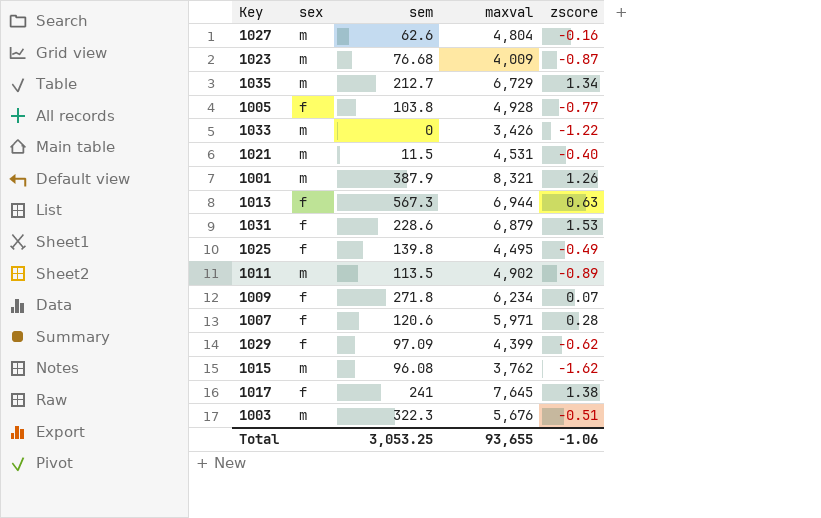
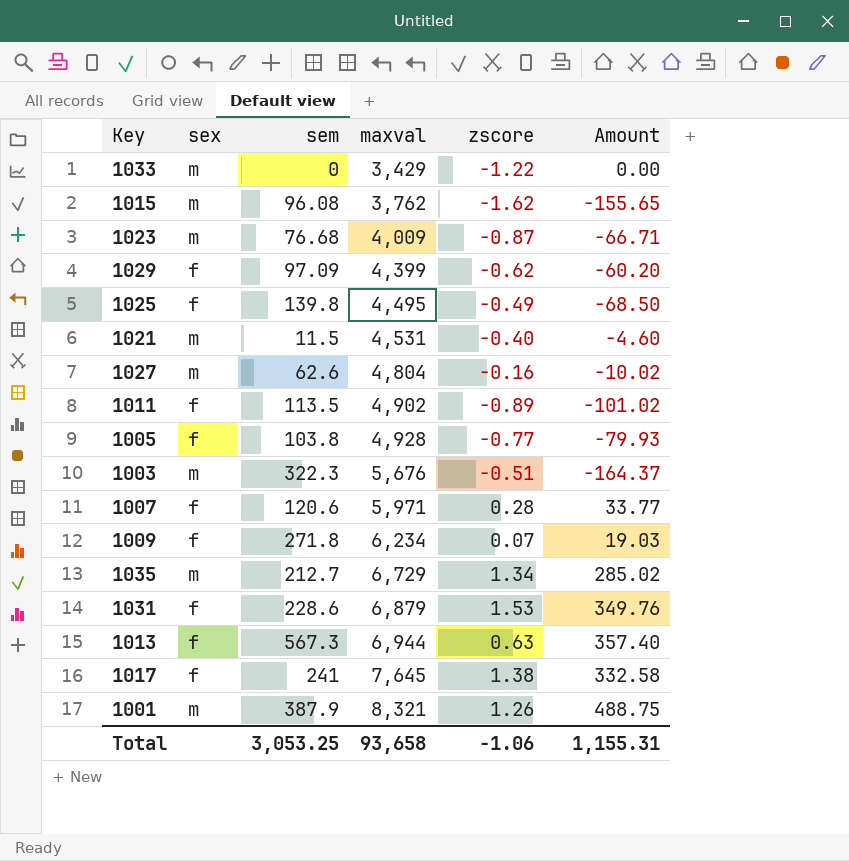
row order: none -> maxval ascending
column Amount | formula: none -> [sem] * [zscore]
1033 | maxval: 3,426 -> 3,429
1011 | sex: m -> f
Total | maxval: 93,655 -> 93,658

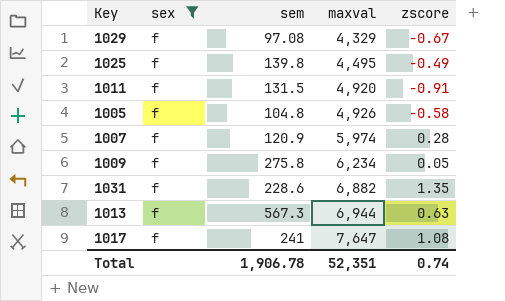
filter: none -> sex = f
column Amount | formula: [sem] * [zscore] -> none
1029 | sem: 97.09 -> 97.08
1029 | maxval: 4,399 -> 4,329
1029 | zscore: -0.62 -> -0.67
1011 | sem: 113.5 -> 131.5
1011 | maxval: 4,902 -> 4,920
1011 | zscore: -0.89 -> -0.91
1005 | sem: 103.8 -> 104.8
1005 | maxval: 4,928 -> 4,926
1005 | zscore: -0.77 -> -0.58
1007 | sem: 120.6 -> 120.9
1007 | maxval: 5,971 -> 5,974
1009 | sem: 271.8 -> 275.8
1009 | zscore: 0.07 -> 0.05
1031 | maxval: 6,879 -> 6,882
1031 | zscore: 1.53 -> 1.35
1017 | maxval: 7,645 -> 7,647
1017 | zscore: 1.38 -> 1.08
Total | sem: 3,053.25 -> 1,906.78
Total | maxval: 93,658 -> 52,351
Total | zscore: -1.06 -> 0.74

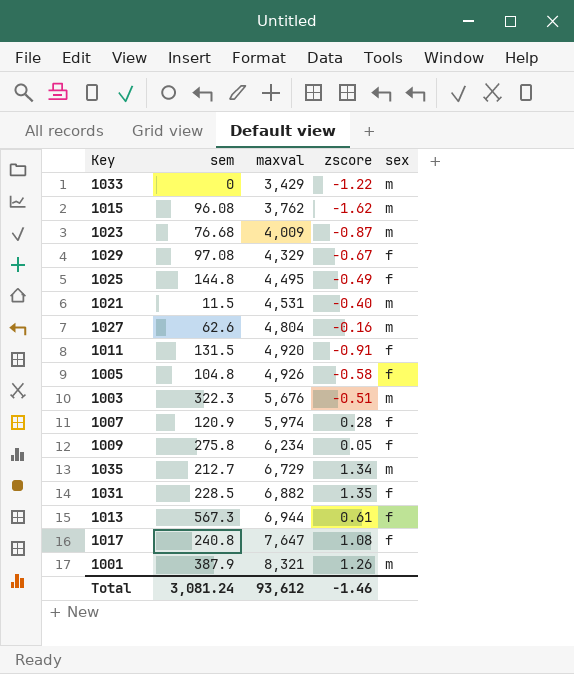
filter: sex = f -> none
column sex | position: 2 -> 5
1025 | sem: 139.8 -> 144.8
1031 | sem: 228.6 -> 228.5
1013 | zscore: 0.63 -> 0.61
1017 | sem: 241 -> 240.8
Total | sem: 1,906.78 -> 3,081.24
Total | maxval: 52,351 -> 93,612
Total | zscore: 0.74 -> -1.46

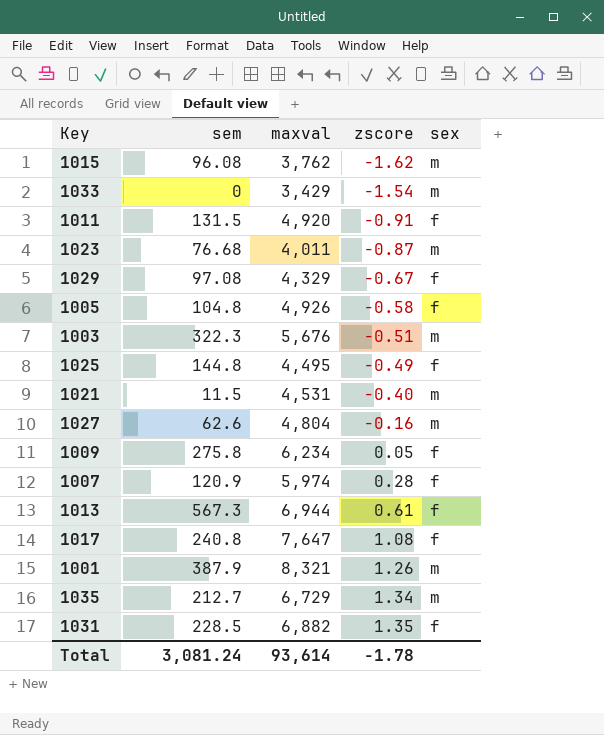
row order: maxval ascending -> zscore ascending
1033 | zscore: -1.22 -> -1.54
1023 | maxval: 4,009 -> 4,011
Total | maxval: 93,612 -> 93,614
Total | zscore: -1.46 -> -1.78

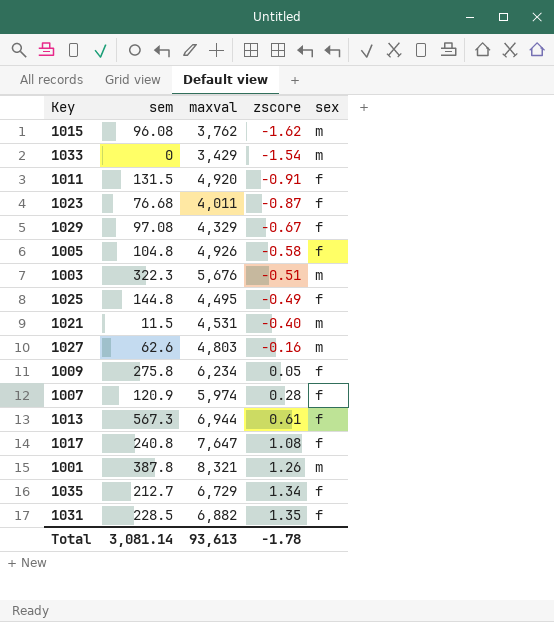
1023 | sex: m -> f
1027 | maxval: 4,804 -> 4,803
1001 | sem: 387.9 -> 387.8
1035 | sex: m -> f
Total | sem: 3,081.24 -> 3,081.14
Total | maxval: 93,614 -> 93,613

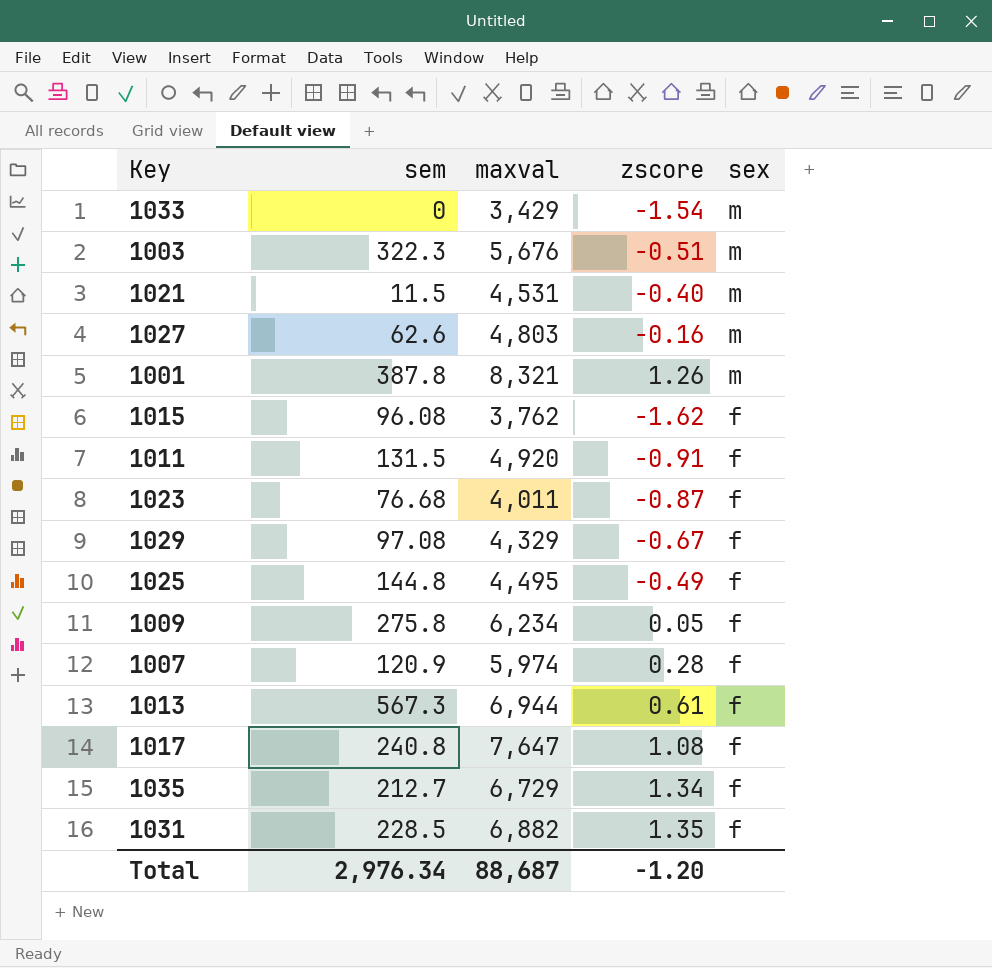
row order: zscore ascending -> sex descending
row 1005: 104.8 | 4,926 | -0.58 | f -> none
1015 | sex: m -> f
Total | sem: 3,081.14 -> 2,976.34
Total | maxval: 93,613 -> 88,687
Total | zscore: -1.78 -> -1.20

